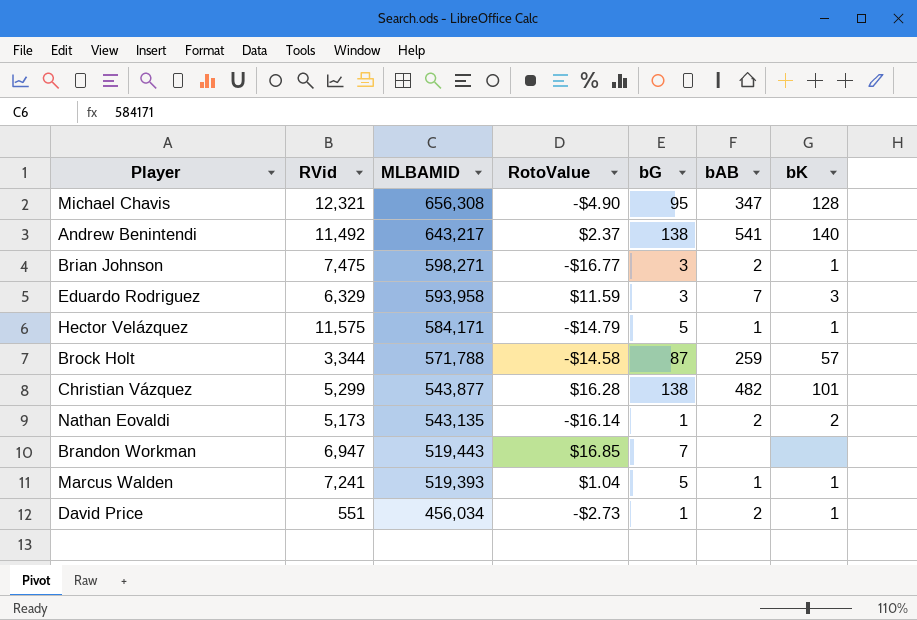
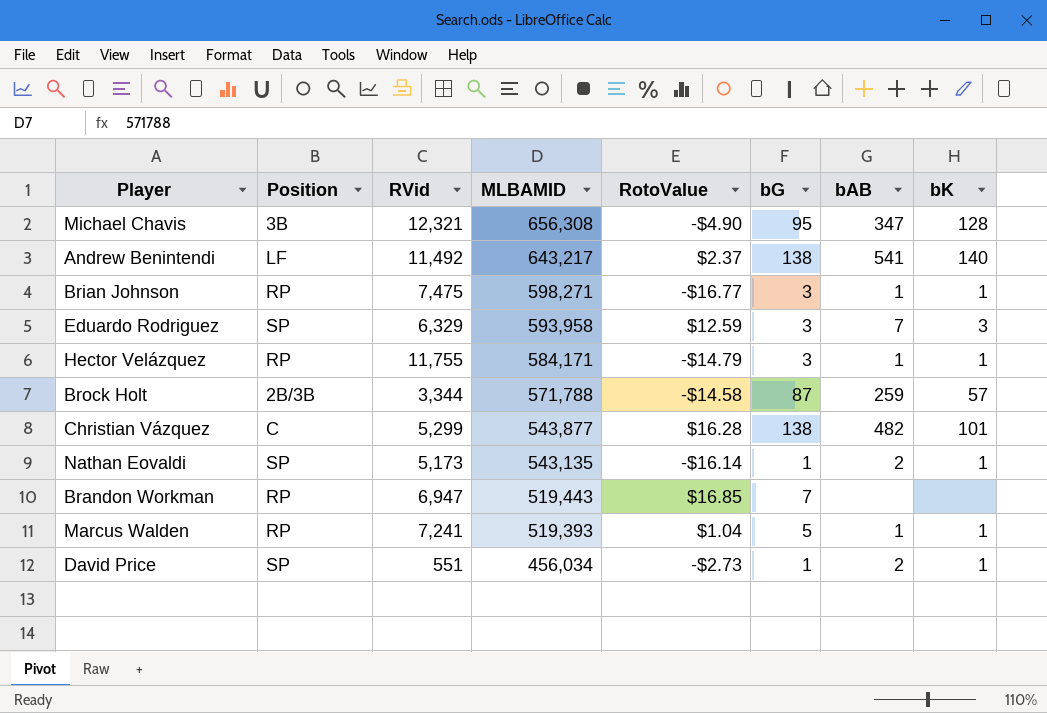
column Position | position: none -> 2
Brian Johnson | bAB: 2 -> 1
Eduardo Rodriguez | RotoValue: $11.59 -> $12.59
Hector Velázquez | RVid: 11,575 -> 11,755
Hector Velázquez | bG: 5 -> 3
Nathan Eovaldi | bK: 2 -> 1

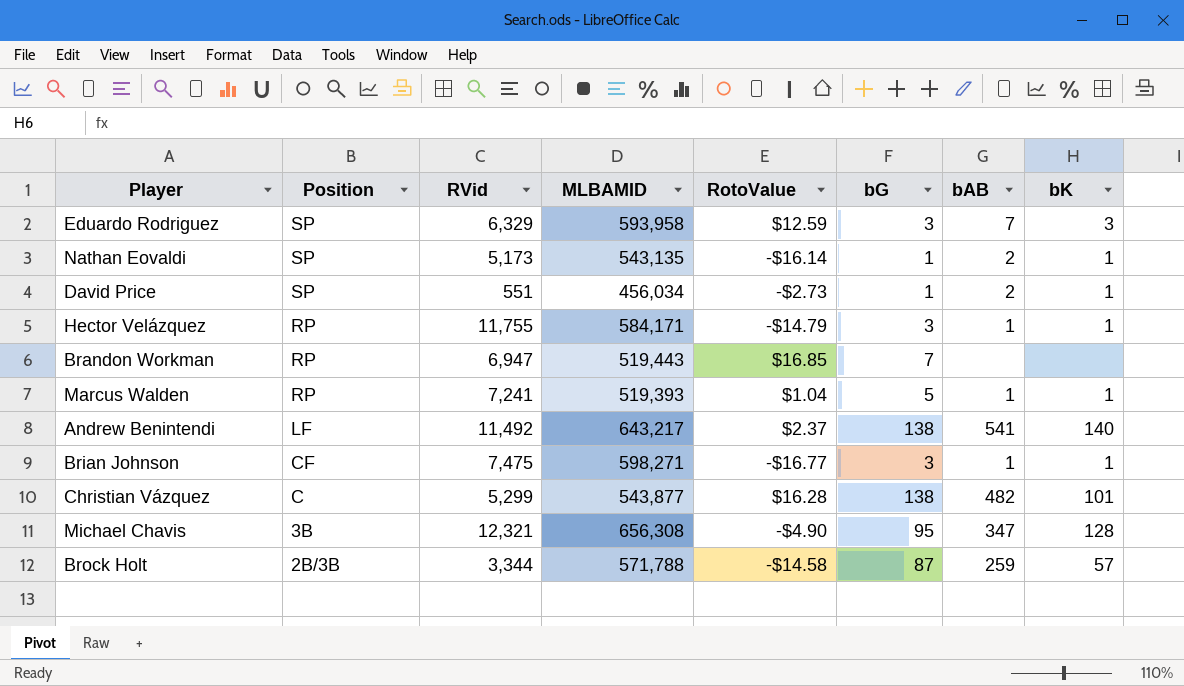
row order: MLBAMID descending -> Position descending
Brian Johnson | Position: RP -> CF

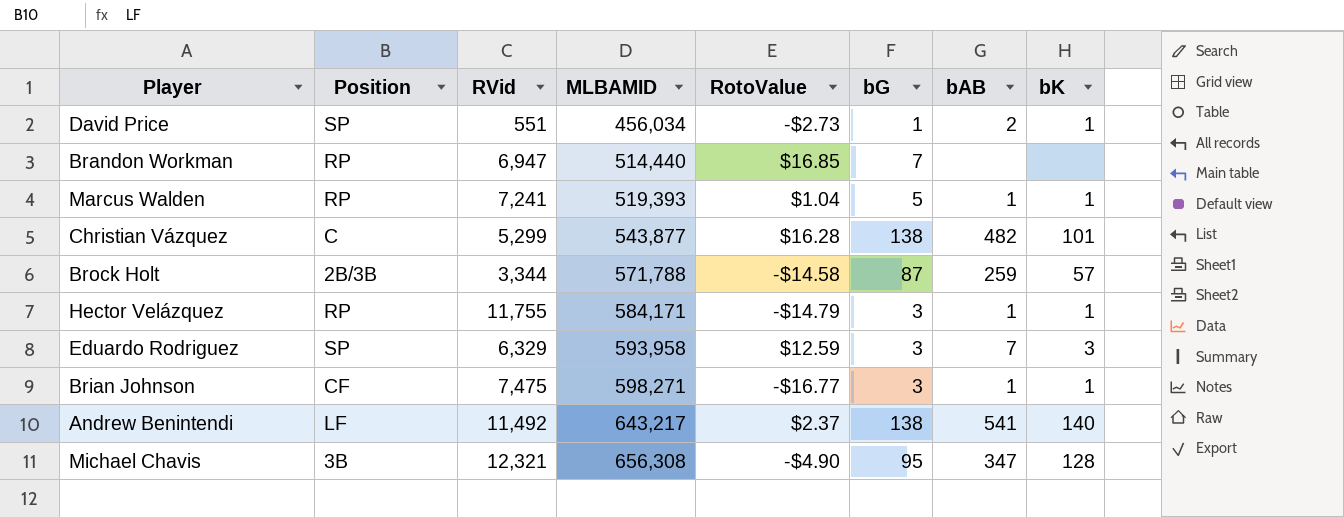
row order: Position descending -> MLBAMID ascending
row Nathan Eovaldi: SP | 5,173 | 543,135 | -$16.14 | 1 | 2 | 1 -> none
Brandon Workman | MLBAMID: 519,443 -> 514,440

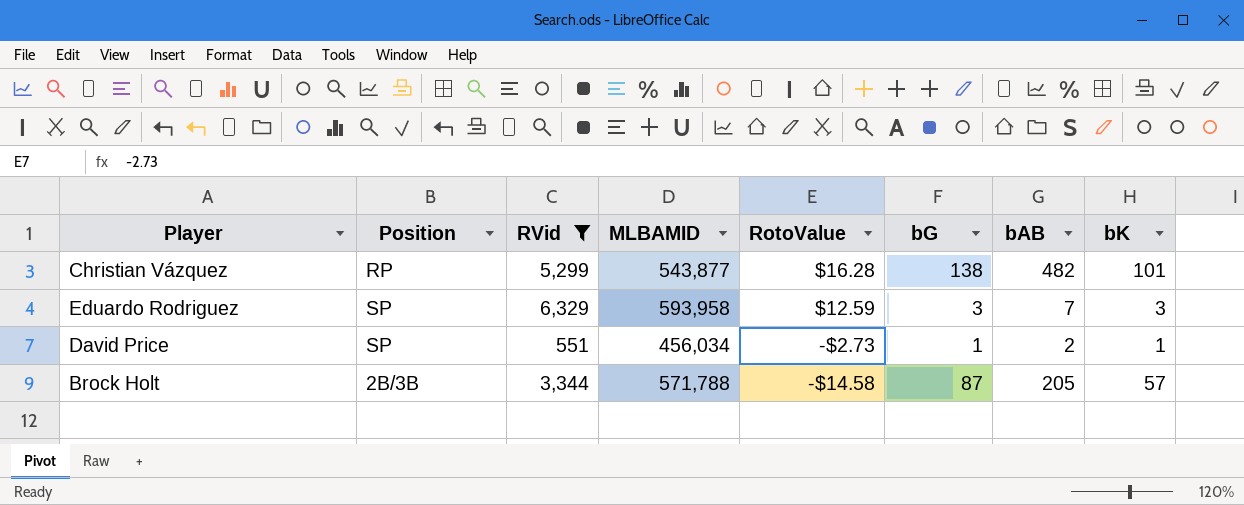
filter: none -> RVid <= 6,329
row order: MLBAMID ascending -> RotoValue descending
Christian Vázquez | Position: C -> RP
Brock Holt | bAB: 259 -> 205

